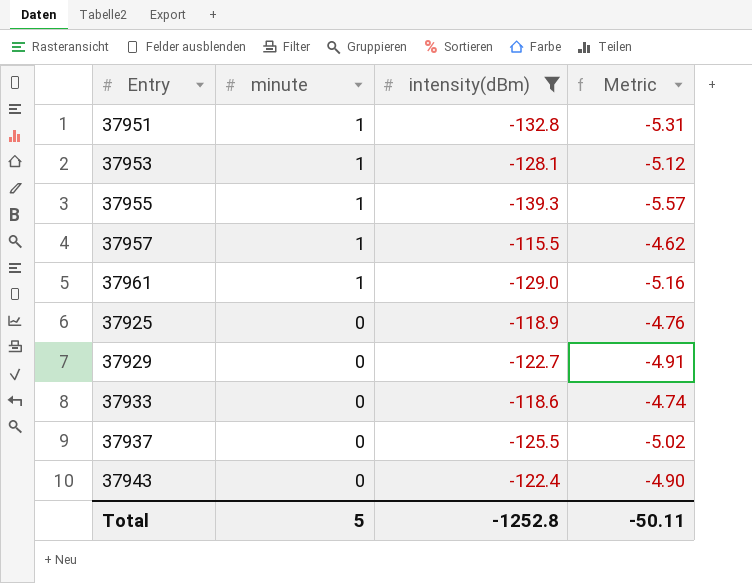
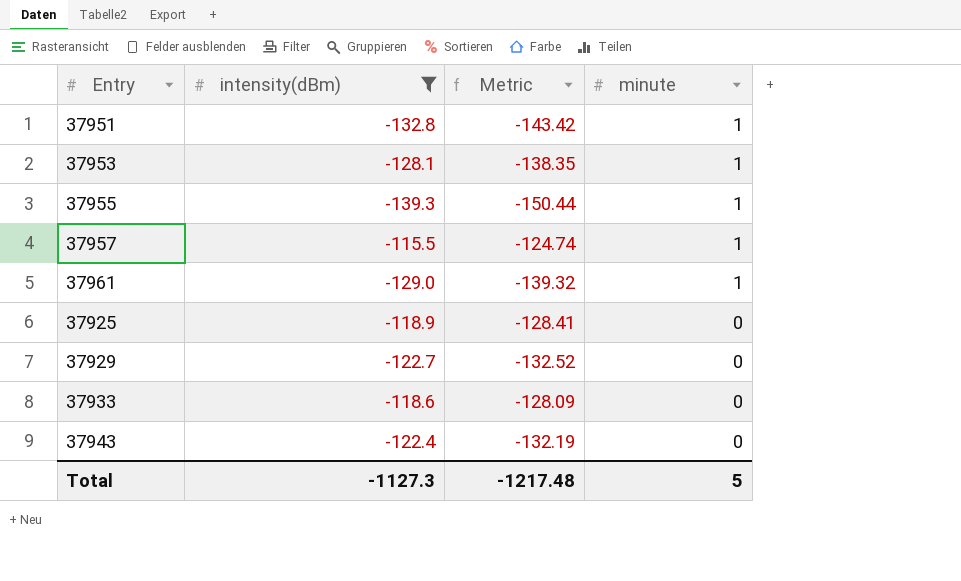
column Metric | formula: [intensity(dBm)] * 0.04 -> [intensity(dBm)] * 1.08
column minute | position: 2 -> 4
row 37937: 0 | -125.5 | -5.02 -> none
Total | intensity(dBm): -1252.8 -> -1127.3
Total | Metric: -50.11 -> -1217.48

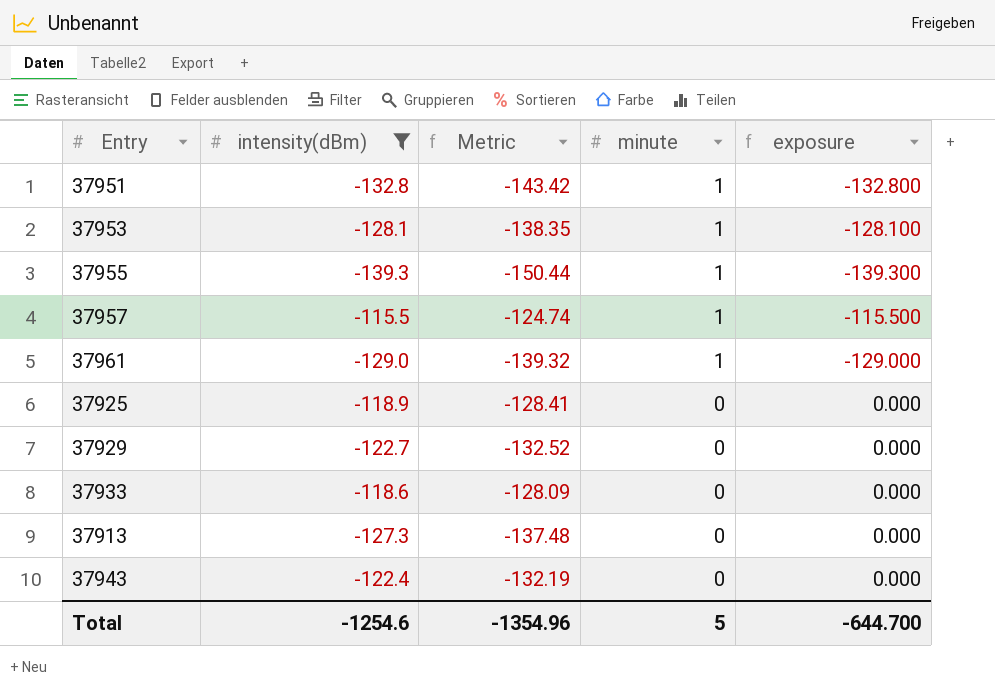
column exposure | formula: none -> [intensity(dBm)] * [minute]
row 37913: none -> -127.3 | -137.48 | 0 | 0.000
Total | intensity(dBm): -1127.3 -> -1254.6
Total | Metric: -1217.48 -> -1354.96

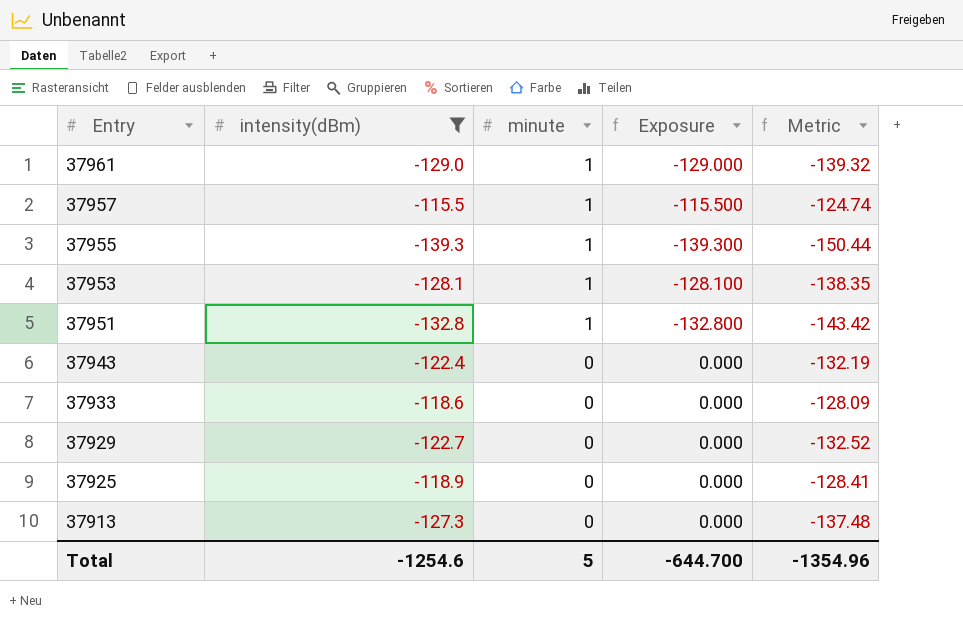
row order: minute descending -> Entry descending
column name: exposure -> Exposure
column Metric | position: 3 -> 5

